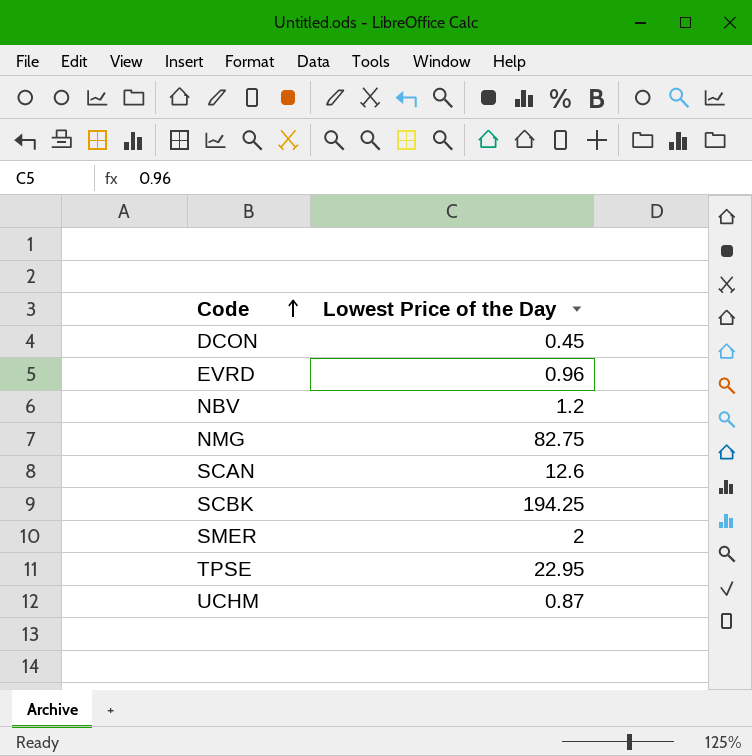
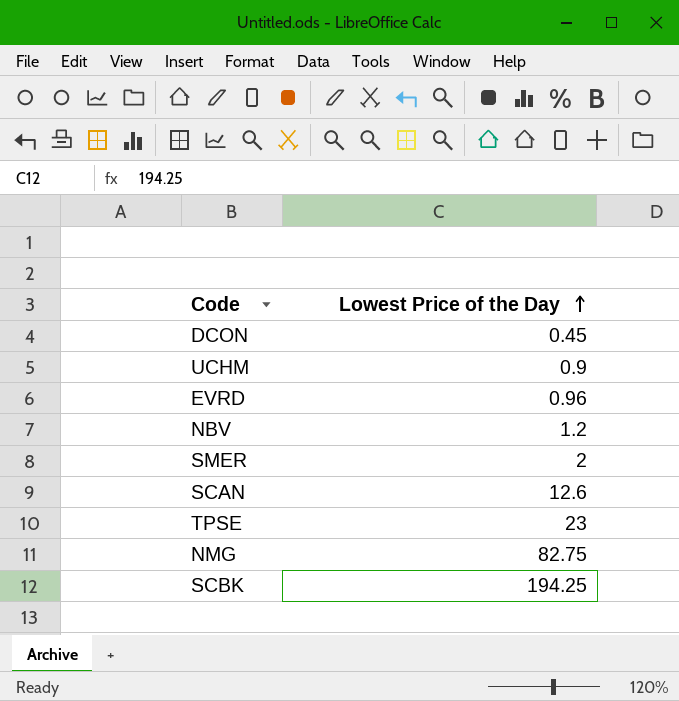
row order: Code ascending -> Lowest Price of the Day ascending
UCHM | Lowest Price of the Day: 0.87 -> 0.9
TPSE | Lowest Price of the Day: 22.95 -> 23

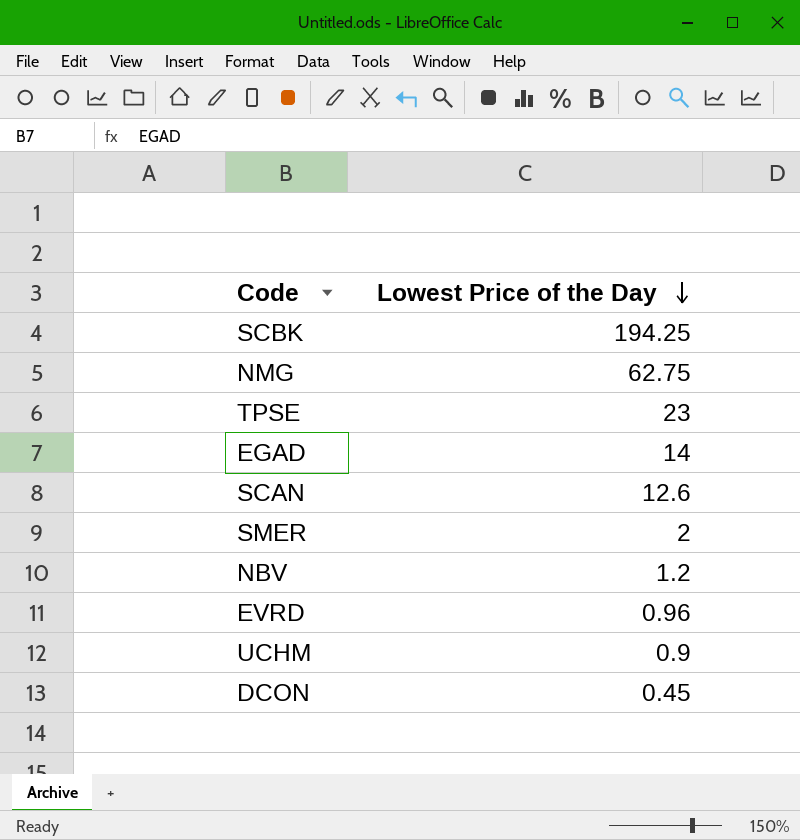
row order: Lowest Price of the Day ascending -> Lowest Price of the Day descending
NMG | Lowest Price of the Day: 82.75 -> 62.75
row EGAD: none -> 14

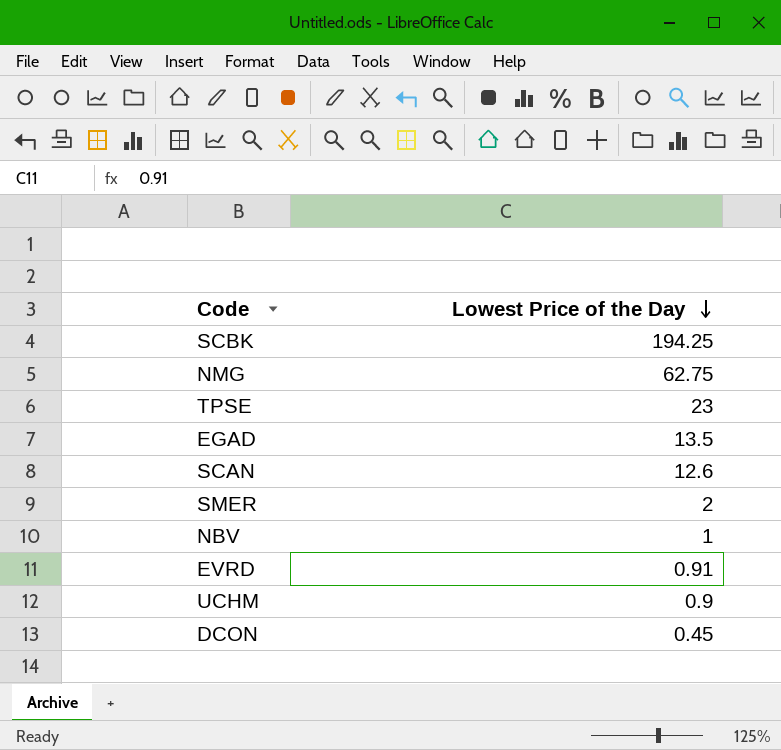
EGAD | Lowest Price of the Day: 14 -> 13.5
NBV | Lowest Price of the Day: 1.2 -> 1
EVRD | Lowest Price of the Day: 0.96 -> 0.91

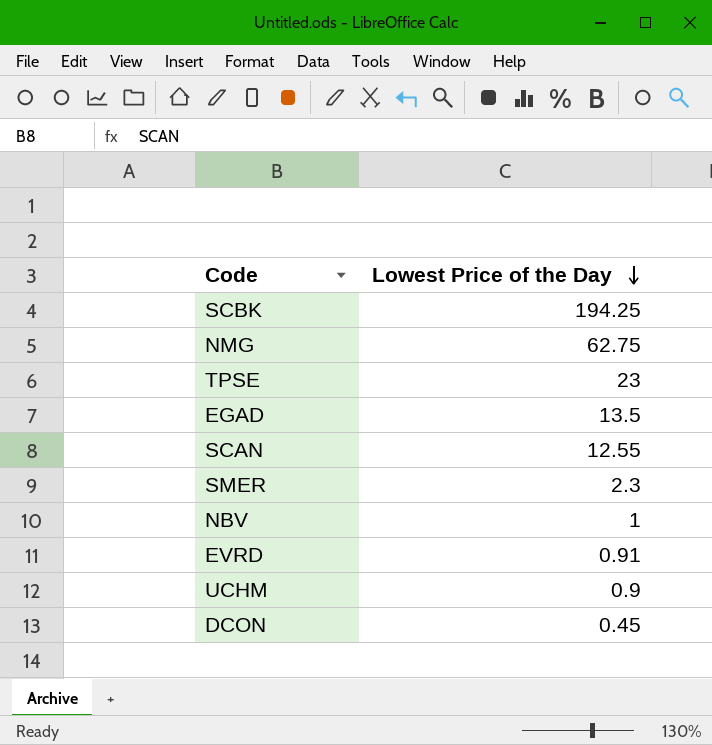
SCAN | Lowest Price of the Day: 12.6 -> 12.55
SMER | Lowest Price of the Day: 2 -> 2.3

